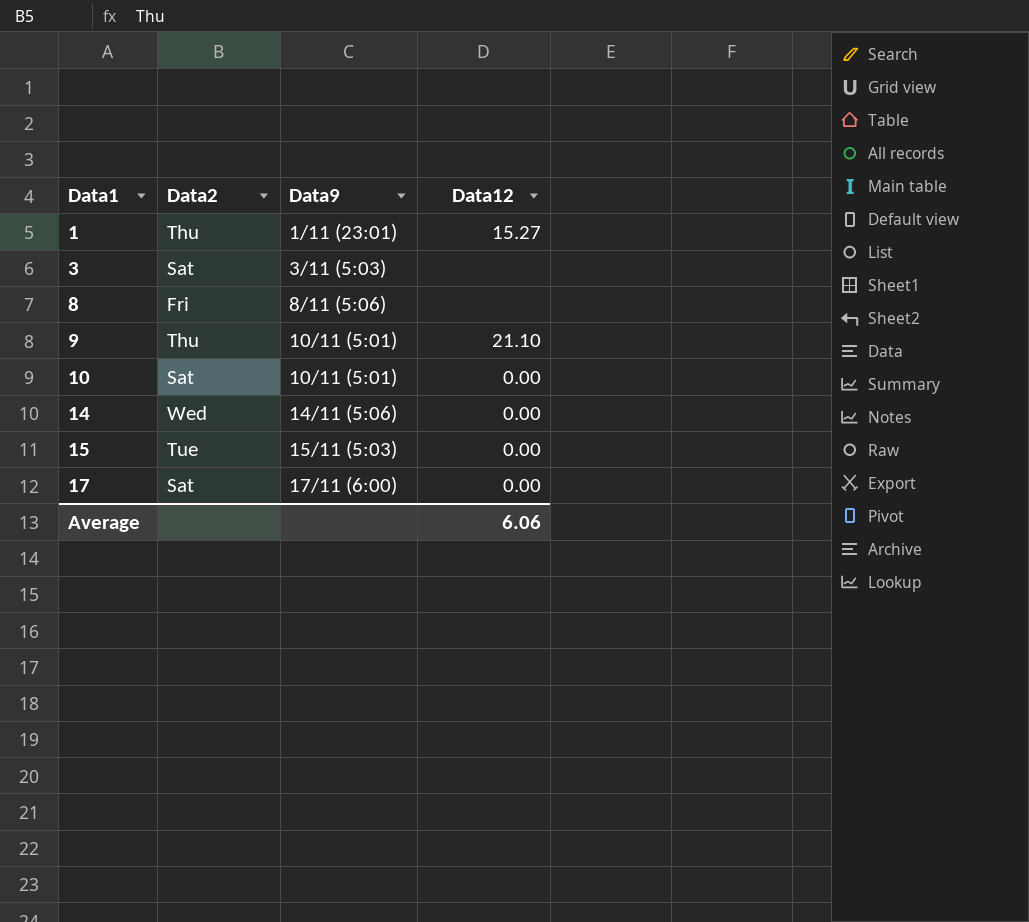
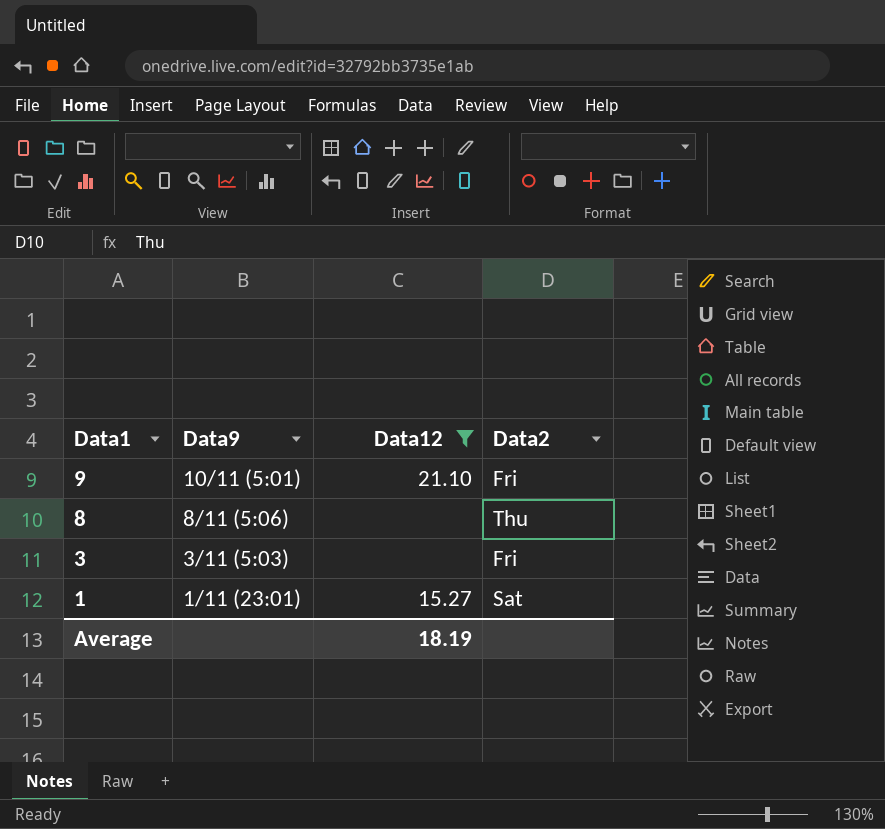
filter: none -> Data12 != 0.00
row order: Data1 ascending -> Data1 descending
column Data2 | position: 2 -> 4
9 | Data2: Thu -> Fri
8 | Data2: Fri -> Thu
3 | Data2: Sat -> Fri
1 | Data2: Thu -> Sat
Average | Data12: 6.06 -> 18.19

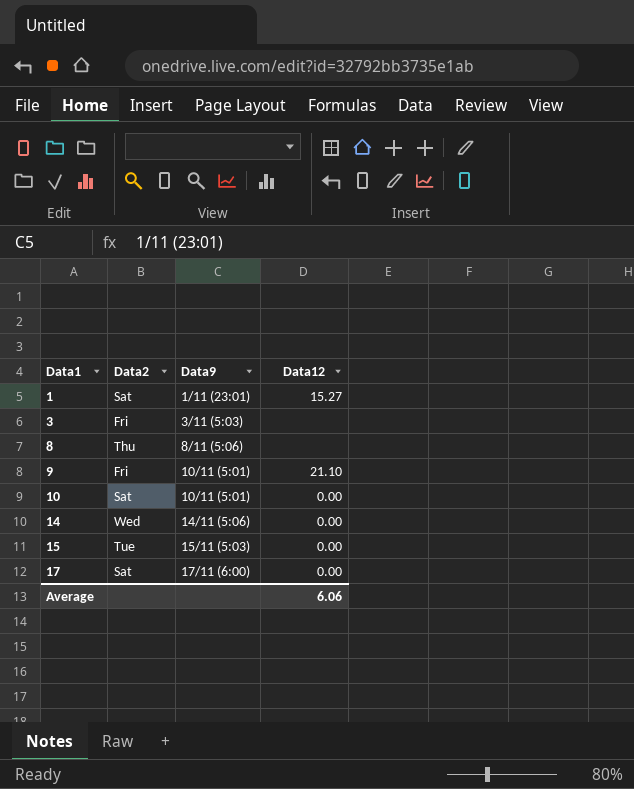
filter: Data12 != 0.00 -> none
row order: Data1 descending -> Data1 ascending
column Data2 | position: 4 -> 2
Average | Data12: 18.19 -> 6.06

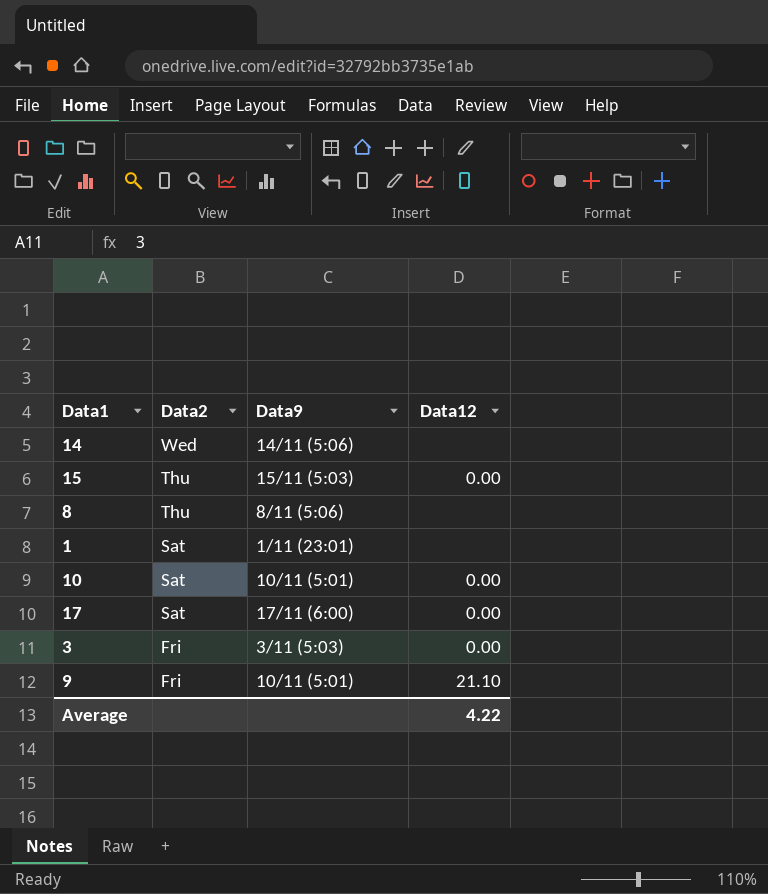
row order: Data1 ascending -> Data2 descending
14 | Data12: 0.00 -> none
15 | Data2: Tue -> Thu
1 | Data12: 15.27 -> none
3 | Data12: none -> 0.00
Average | Data12: 6.06 -> 4.22

